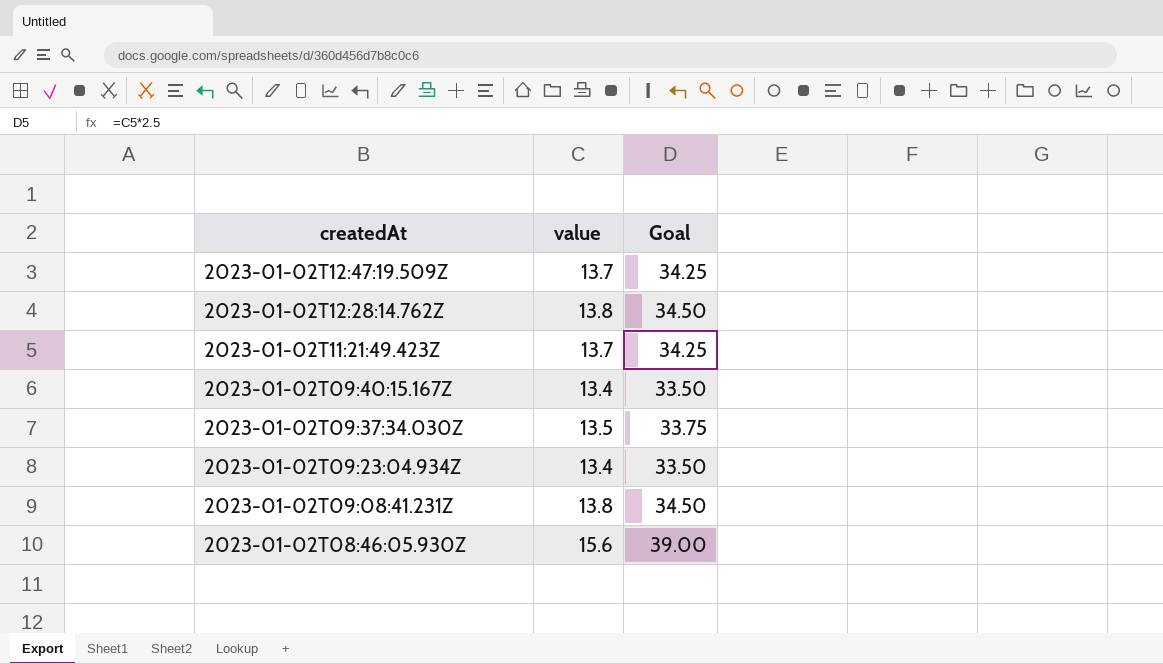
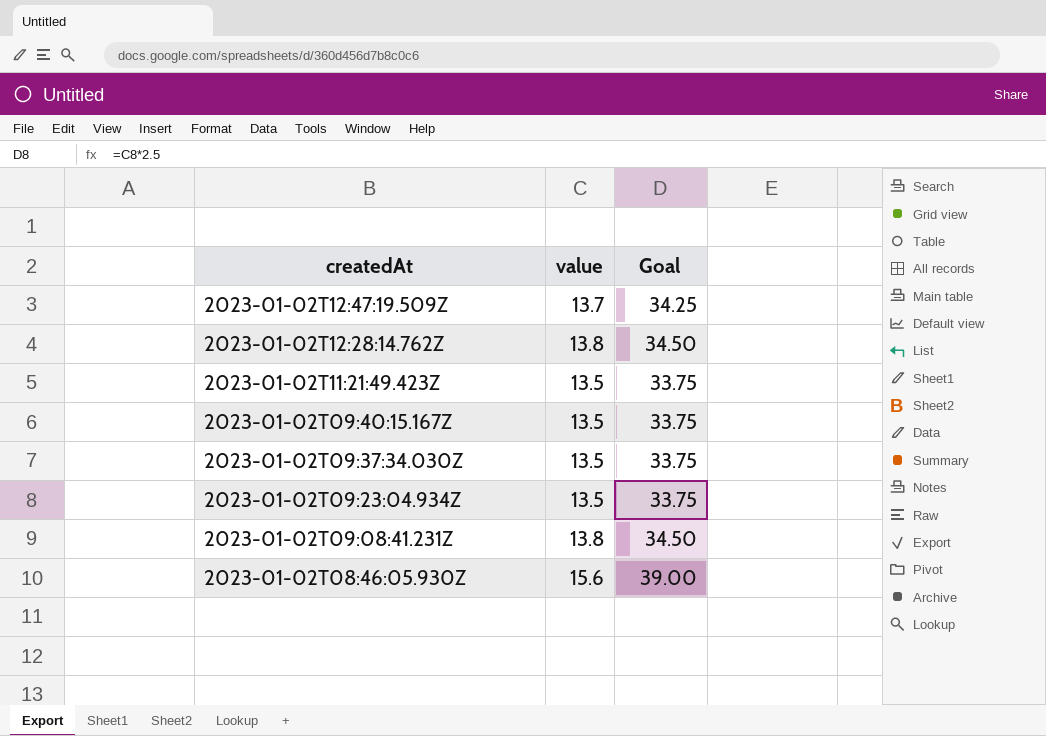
2023-01-02T11:21:49.423Z | value: 13.7 -> 13.5
2023-01-02T11:21:49.423Z | Goal: 34.25 -> 33.75
2023-01-02T09:40:15.167Z | value: 13.4 -> 13.5
2023-01-02T09:40:15.167Z | Goal: 33.50 -> 33.75
2023-01-02T09:23:04.934Z | value: 13.4 -> 13.5
2023-01-02T09:23:04.934Z | Goal: 33.50 -> 33.75

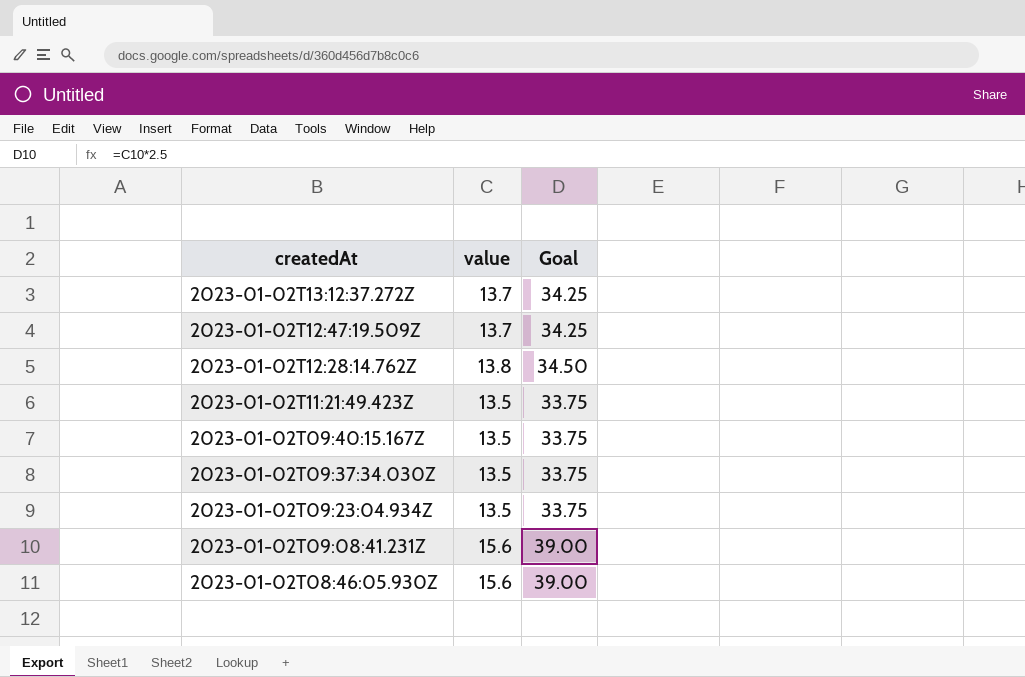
row 2023-01-02T13:12:37.272Z: none -> 13.7 | 34.25
2023-01-02T09:08:41.231Z | value: 13.8 -> 15.6
2023-01-02T09:08:41.231Z | Goal: 34.50 -> 39.00

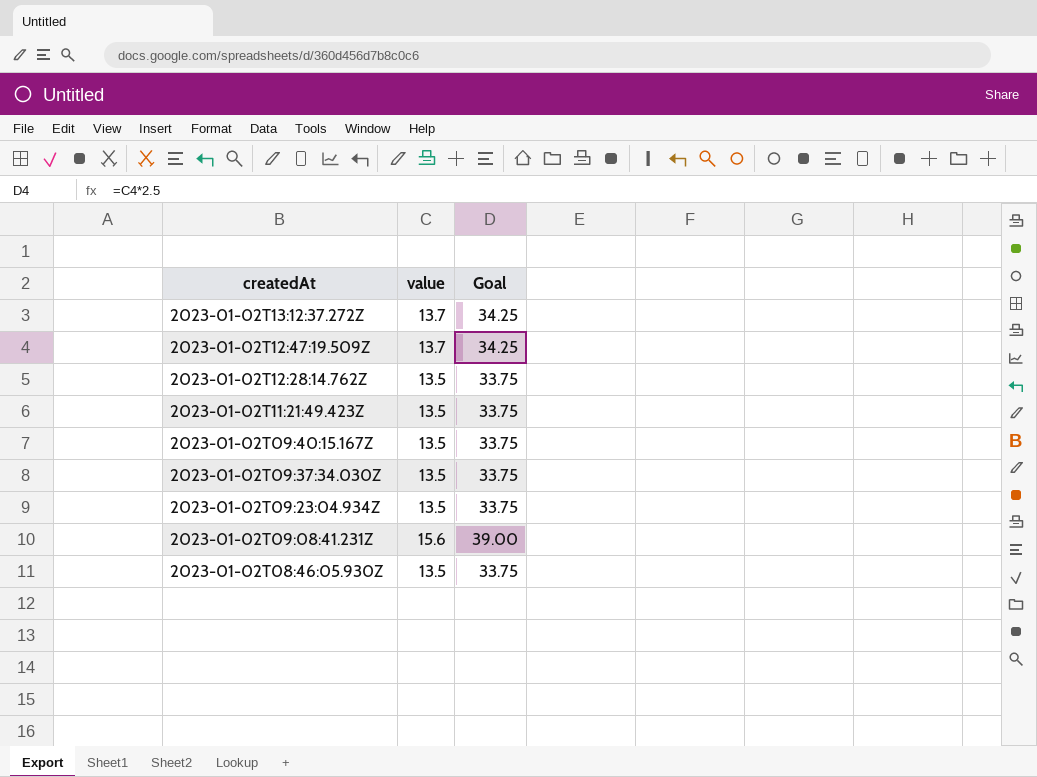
2023-01-02T12:28:14.762Z | value: 13.8 -> 13.5
2023-01-02T12:28:14.762Z | Goal: 34.50 -> 33.75
2023-01-02T08:46:05.930Z | value: 15.6 -> 13.5
2023-01-02T08:46:05.930Z | Goal: 39.00 -> 33.75

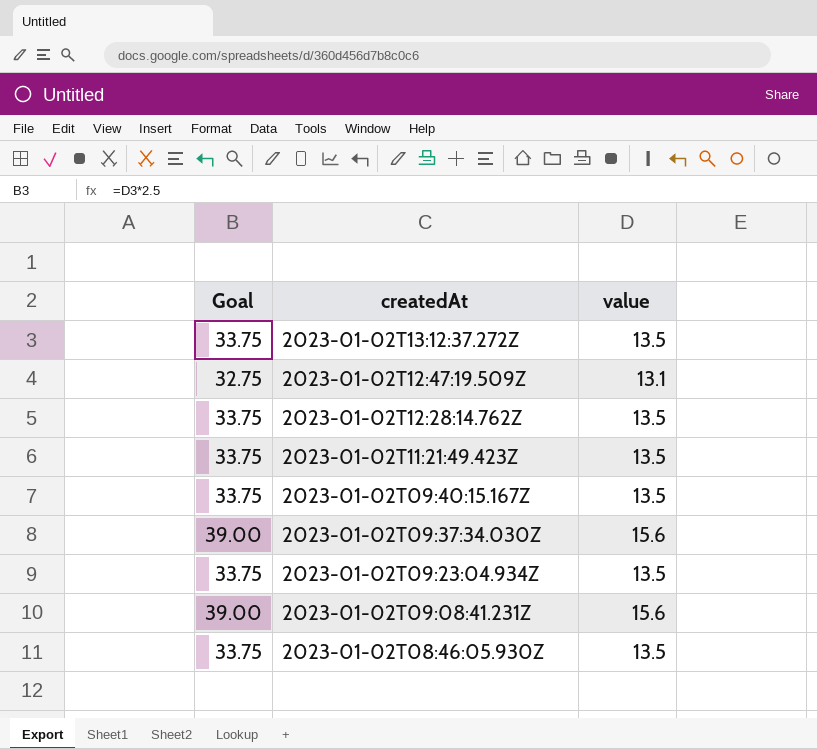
column Goal | position: 3 -> 1
2023-01-02T13:12:37.272Z | Goal: 34.25 -> 33.75
2023-01-02T13:12:37.272Z | value: 13.7 -> 13.5
2023-01-02T12:47:19.509Z | Goal: 34.25 -> 32.75
2023-01-02T12:47:19.509Z | value: 13.7 -> 13.1
2023-01-02T09:37:34.030Z | Goal: 33.75 -> 39.00
2023-01-02T09:37:34.030Z | value: 13.5 -> 15.6

